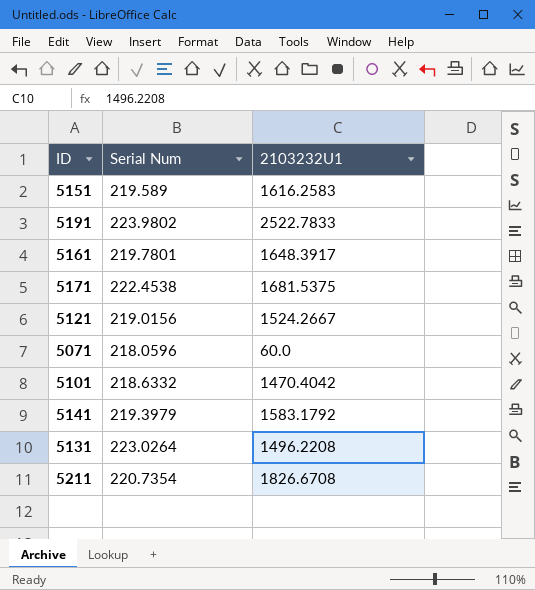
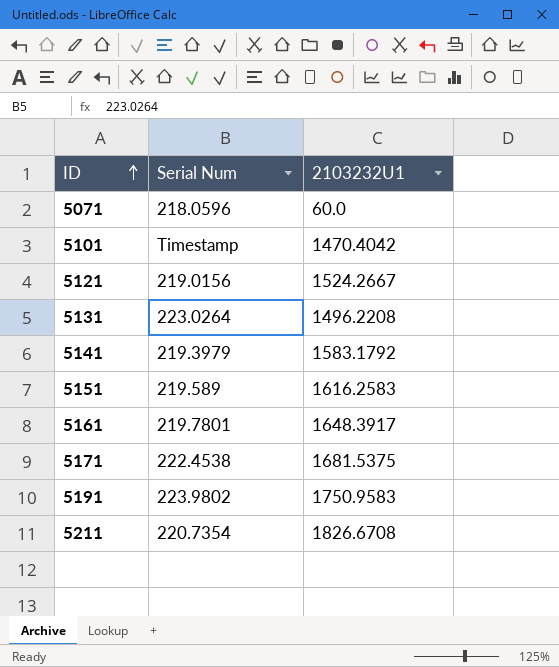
row order: none -> ID ascending
5101 | Serial Num: 218.6332 -> Timestamp
5191 | 2103232U1: 2522.7833 -> 1750.9583

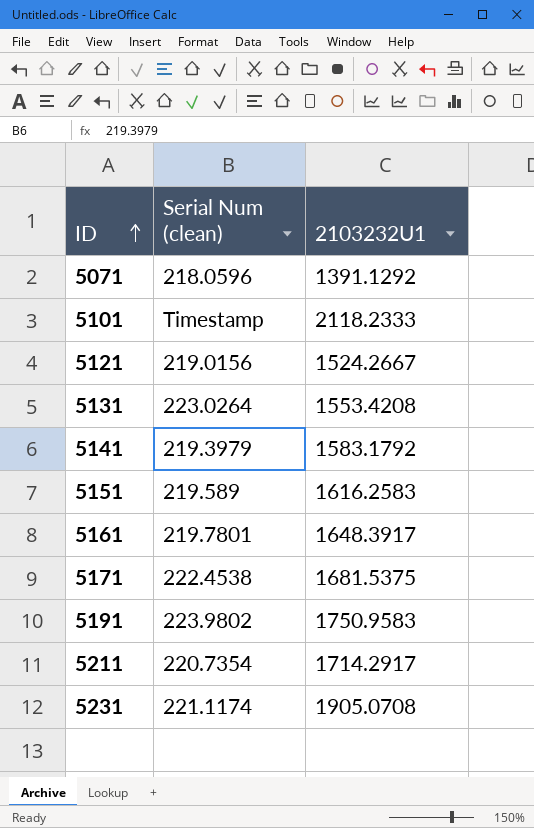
column name: Serial Num -> Serial Num (clean)
5071 | 2103232U1: 60.0 -> 1391.1292
5101 | 2103232U1: 1470.4042 -> 2118.2333
5131 | 2103232U1: 1496.2208 -> 1553.4208
5211 | 2103232U1: 1826.6708 -> 1714.2917
row 5231: none -> 221.1174 | 1905.0708

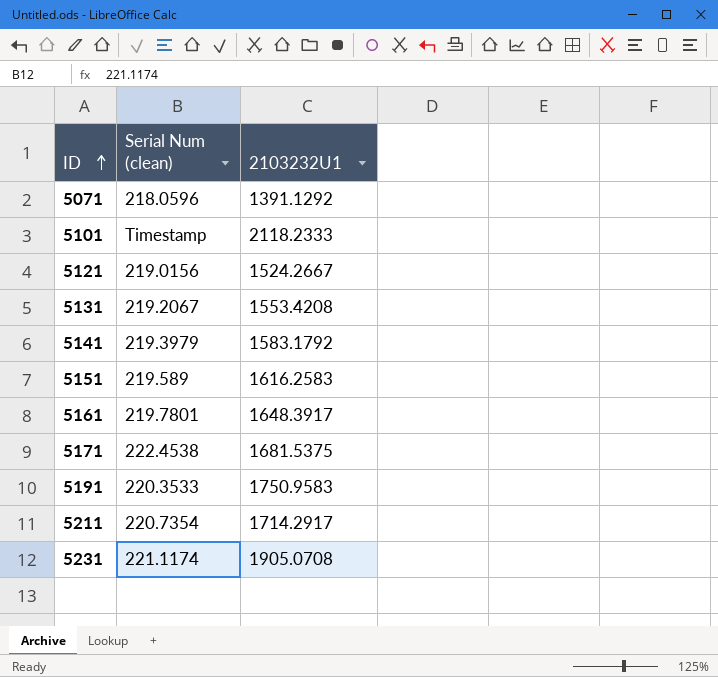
5131 | Serial Num (clean): 223.0264 -> 219.2067
5191 | Serial Num (clean): 223.9802 -> 220.3533

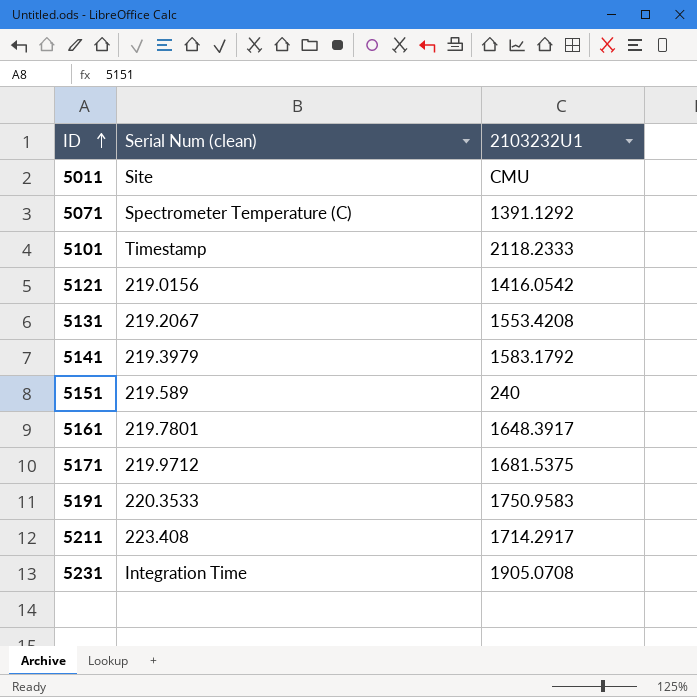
row 5011: none -> Site | CMU
5071 | Serial Num (clean): 218.0596 -> Spectrometer Temperature (C)
5121 | 2103232U1: 1524.2667 -> 1416.0542
5151 | 2103232U1: 1616.2583 -> 240
5171 | Serial Num (clean): 222.4538 -> 219.9712
5211 | Serial Num (clean): 220.7354 -> 223.408
5231 | Serial Num (clean): 221.1174 -> Integration Time

